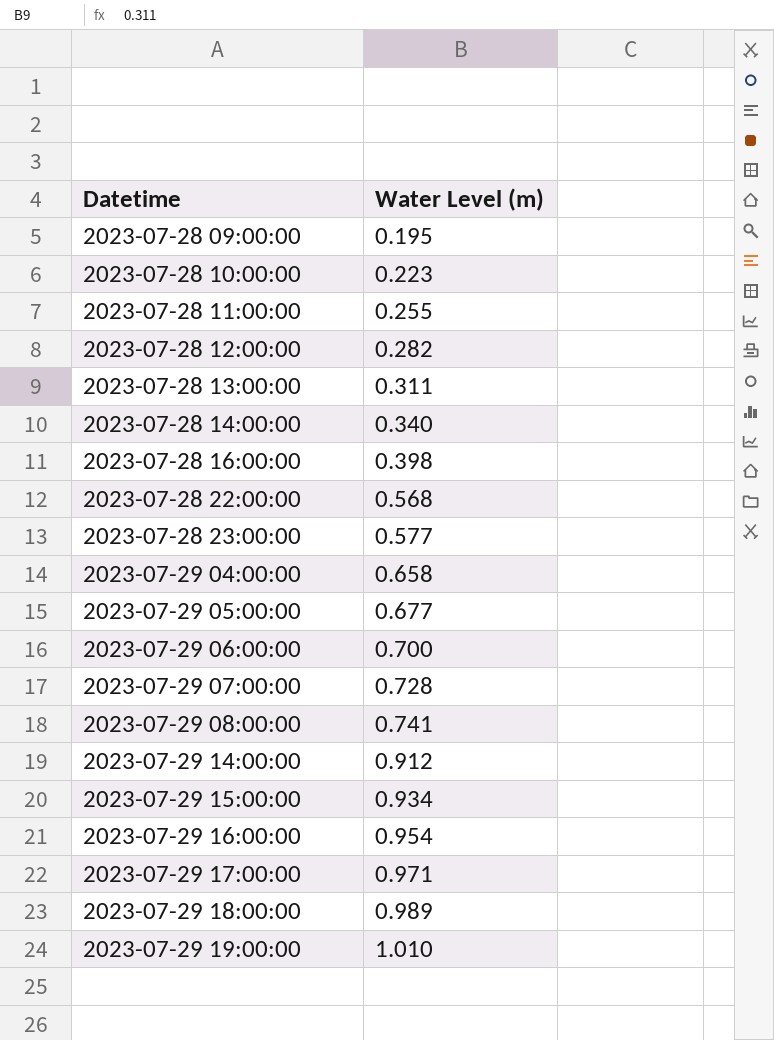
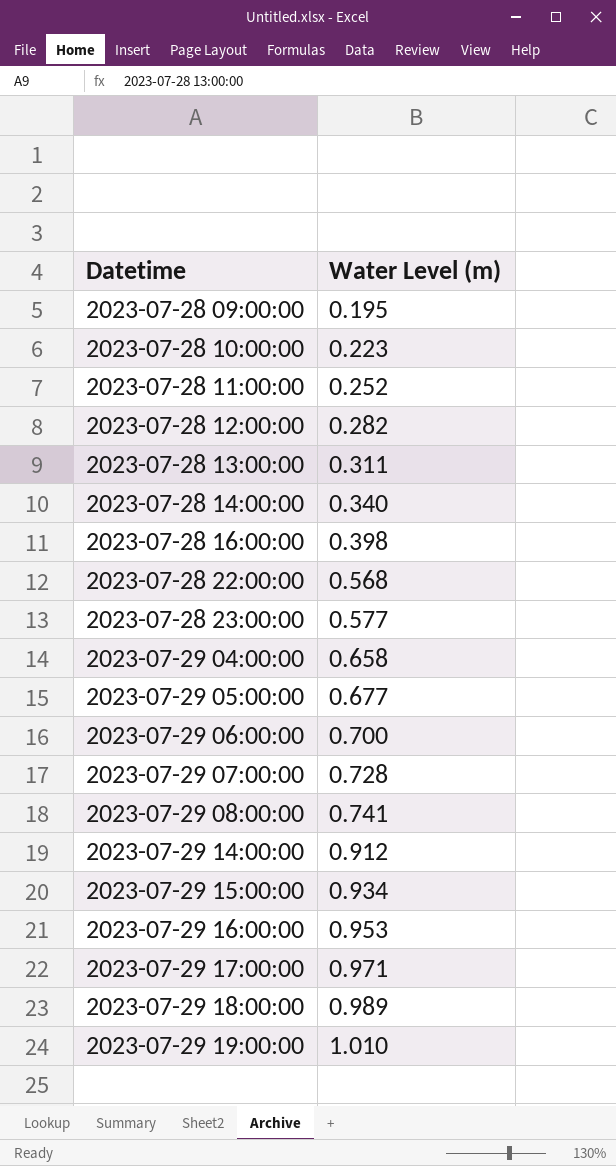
2023-07-28 11:00:00 | Water Level (m): 0.255 -> 0.252
2023-07-29 16:00:00 | Water Level (m): 0.954 -> 0.953

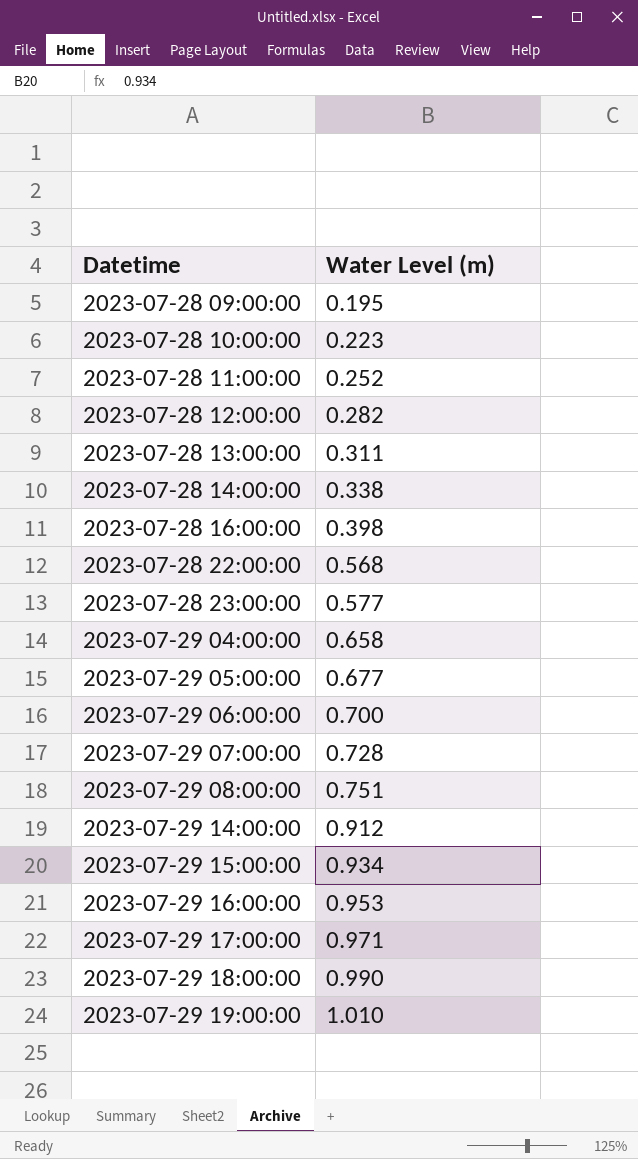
2023-07-28 14:00:00 | Water Level (m): 0.340 -> 0.338
2023-07-29 08:00:00 | Water Level (m): 0.741 -> 0.751
2023-07-29 18:00:00 | Water Level (m): 0.989 -> 0.990

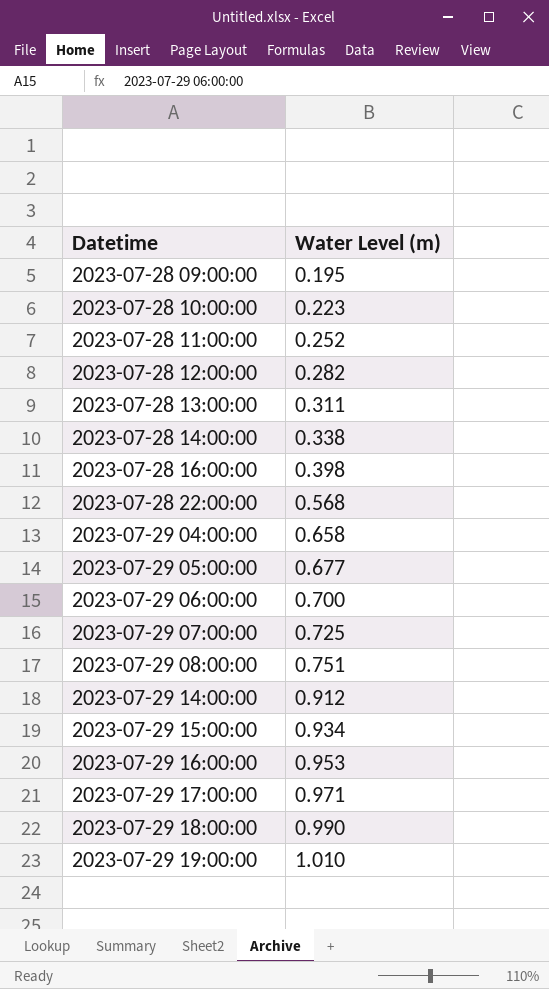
row 2023-07-28 23:00:00: 0.577 -> none
2023-07-29 07:00:00 | Water Level (m): 0.728 -> 0.725

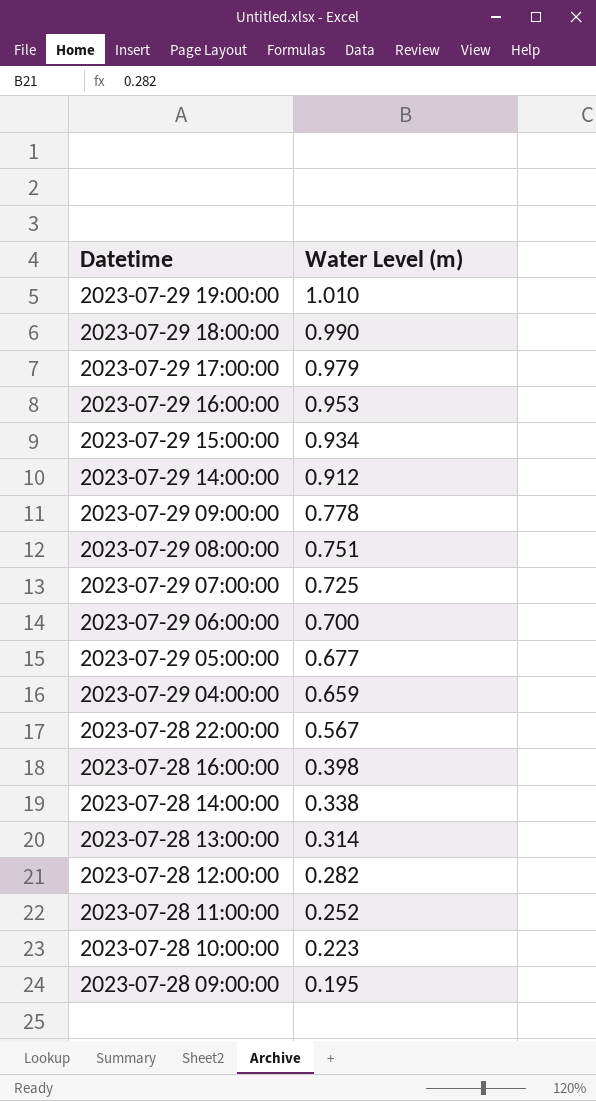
row order: Datetime ascending -> Datetime descending
2023-07-29 17:00:00 | Water Level (m): 0.971 -> 0.979
row 2023-07-29 09:00:00: none -> 0.778
2023-07-29 04:00:00 | Water Level (m): 0.658 -> 0.659
2023-07-28 22:00:00 | Water Level (m): 0.568 -> 0.567
2023-07-28 13:00:00 | Water Level (m): 0.311 -> 0.314

